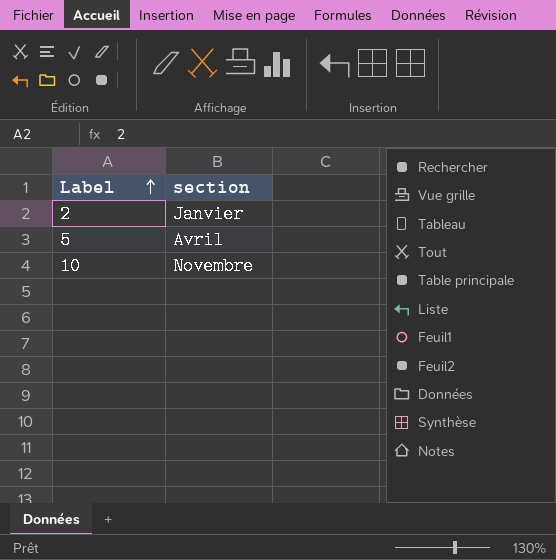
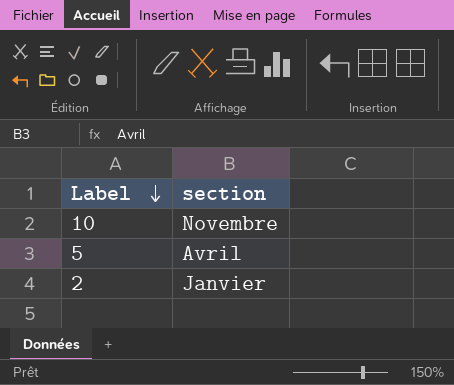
row order: Label ascending -> Label descending

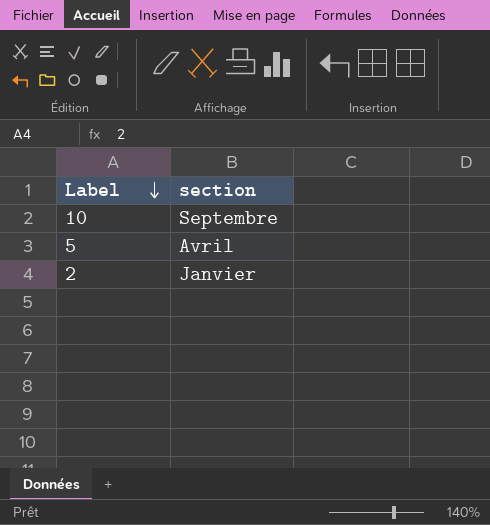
10 | section: Novembre -> Septembre

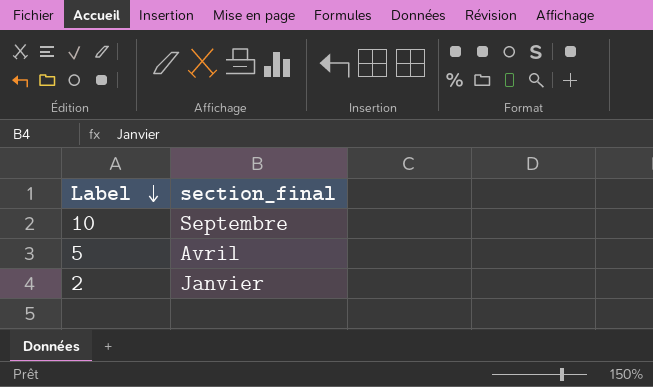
column name: section -> section_final

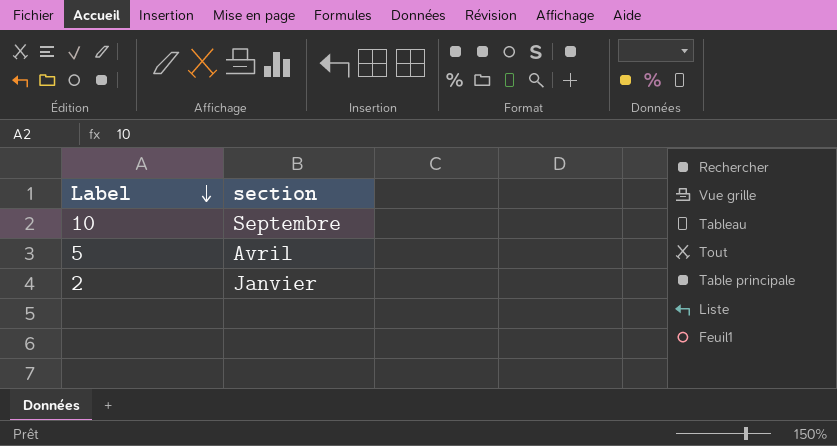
column name: section_final -> section

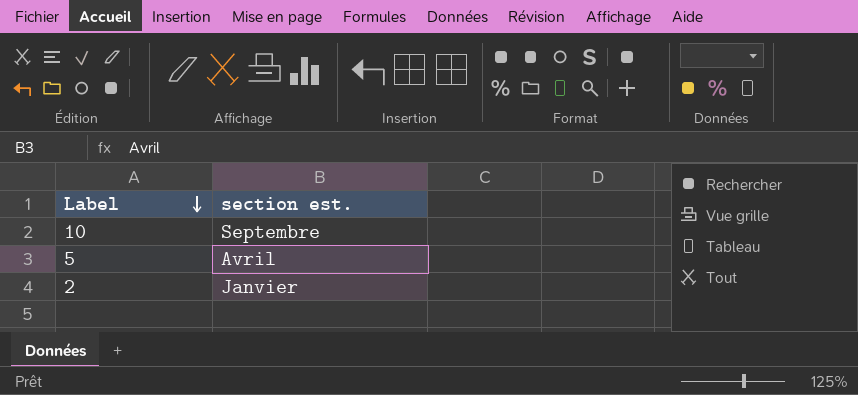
column name: section -> section est.

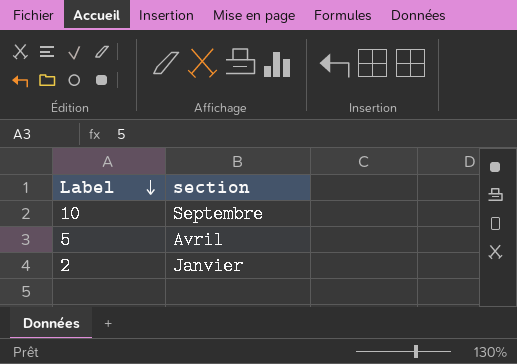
column name: section est. -> section

